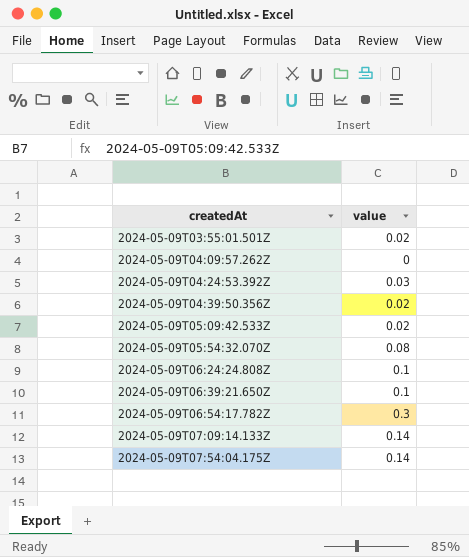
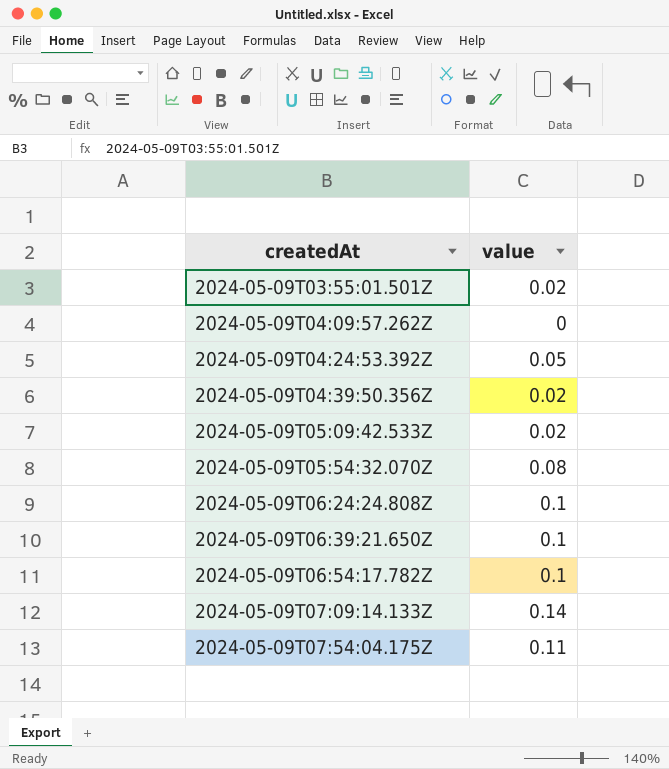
2024-05-09T04:24:53.392Z | value: 0.03 -> 0.05
2024-05-09T06:54:17.782Z | value: 0.3 -> 0.1
2024-05-09T07:54:04.175Z | value: 0.14 -> 0.11

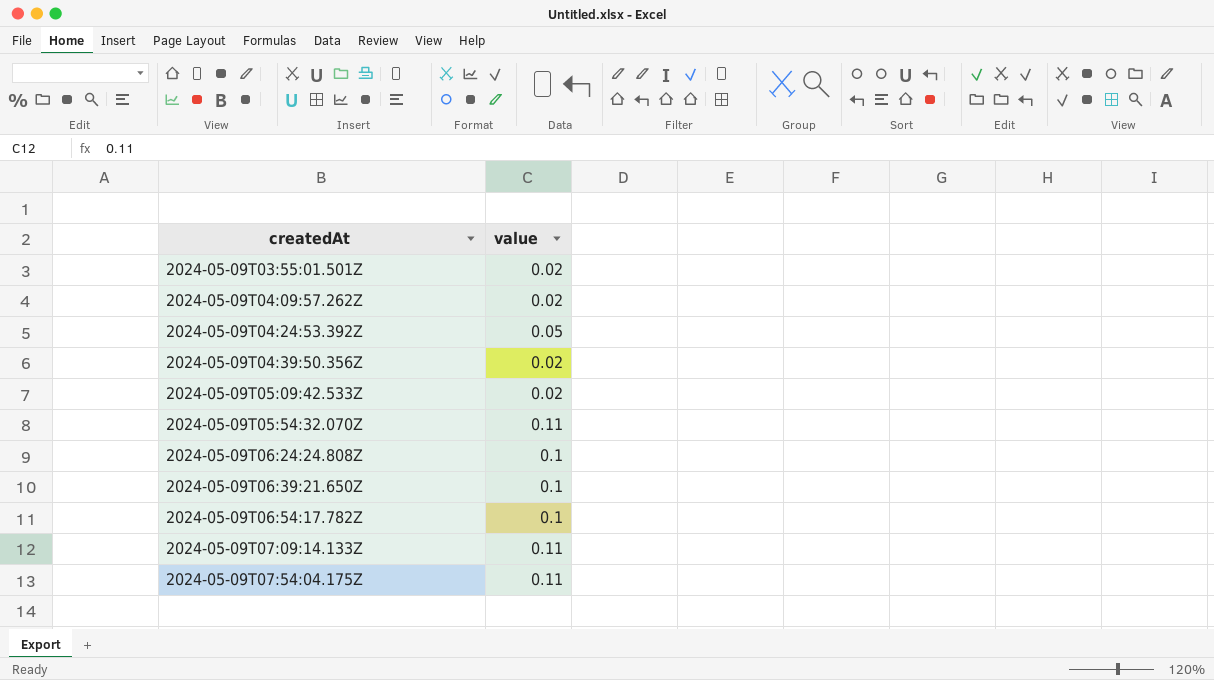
2024-05-09T04:09:57.262Z | value: 0 -> 0.02
2024-05-09T05:54:32.070Z | value: 0.08 -> 0.11
2024-05-09T07:09:14.133Z | value: 0.14 -> 0.11

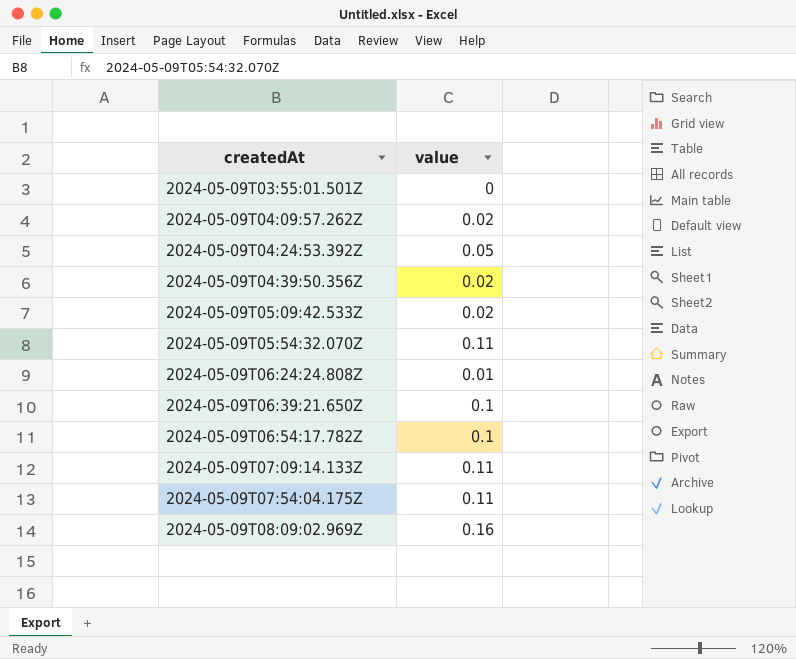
2024-05-09T03:55:01.501Z | value: 0.02 -> 0
2024-05-09T06:24:24.808Z | value: 0.1 -> 0.01
row 2024-05-09T08:09:02.969Z: none -> 0.16

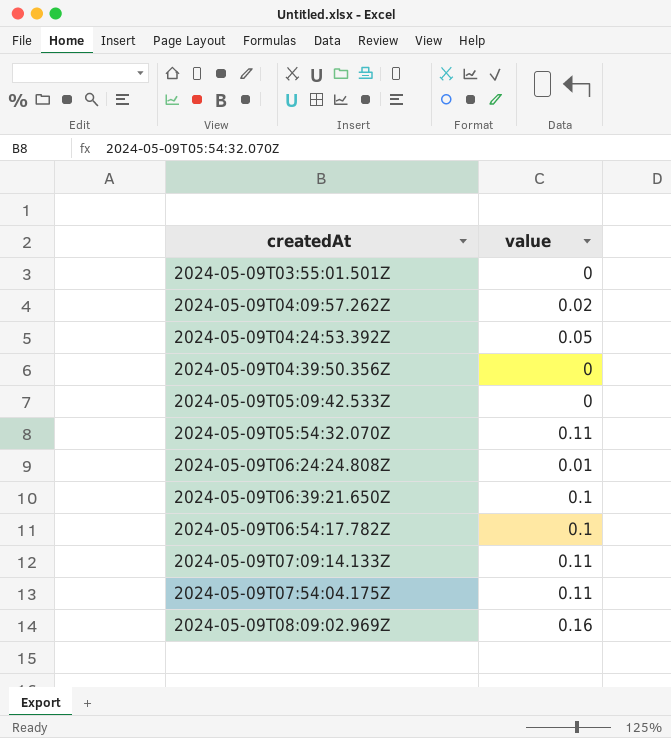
2024-05-09T04:39:50.356Z | value: 0.02 -> 0
2024-05-09T05:09:42.533Z | value: 0.02 -> 0

